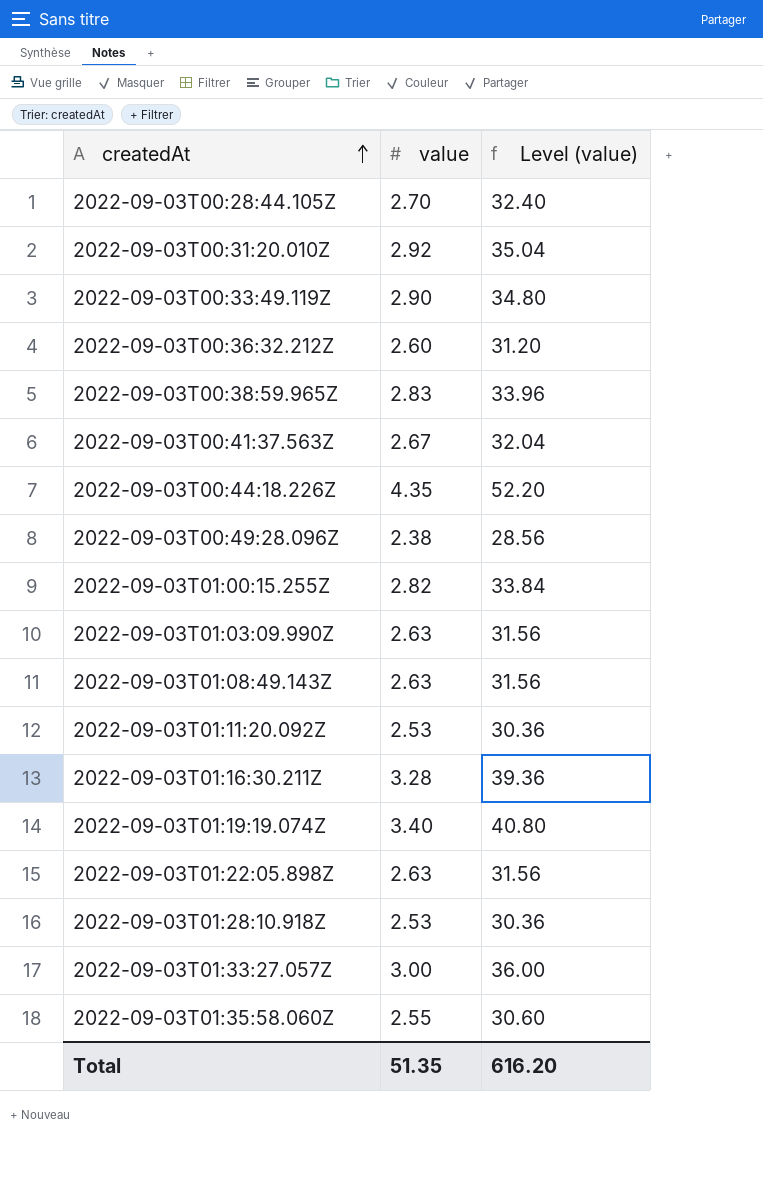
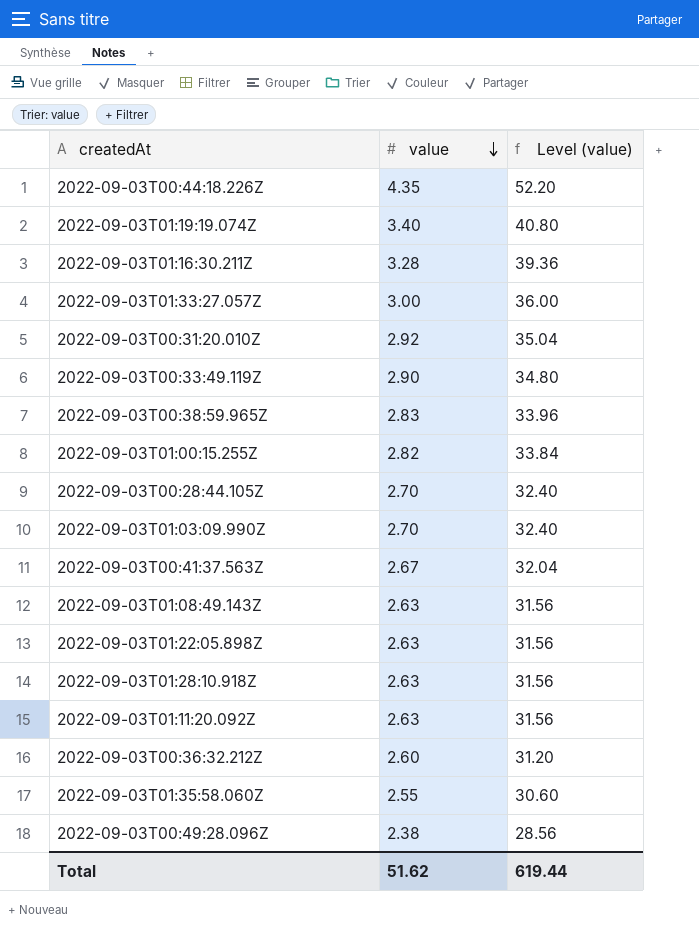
row order: createdAt ascending -> value descending
2022-09-03T01:03:09.990Z | value: 2.63 -> 2.70
2022-09-03T01:03:09.990Z | Level (value): 31.56 -> 32.40
2022-09-03T01:28:10.918Z | value: 2.53 -> 2.63
2022-09-03T01:28:10.918Z | Level (value): 30.36 -> 31.56
2022-09-03T01:11:20.092Z | value: 2.53 -> 2.63
2022-09-03T01:11:20.092Z | Level (value): 30.36 -> 31.56
Total | value: 51.35 -> 51.62
Total | Level (value): 616.20 -> 619.44

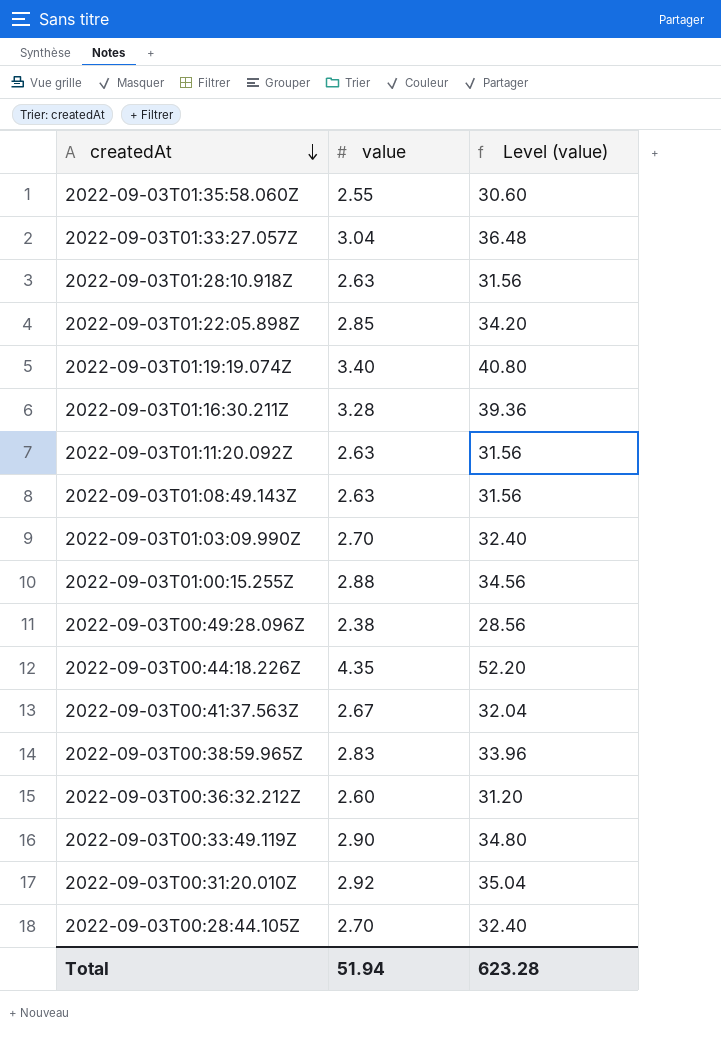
row order: value descending -> createdAt descending
2022-09-03T01:33:27.057Z | value: 3.00 -> 3.04
2022-09-03T01:33:27.057Z | Level (value): 36.00 -> 36.48
2022-09-03T01:22:05.898Z | value: 2.63 -> 2.85
2022-09-03T01:22:05.898Z | Level (value): 31.56 -> 34.20
2022-09-03T01:00:15.255Z | value: 2.82 -> 2.88
2022-09-03T01:00:15.255Z | Level (value): 33.84 -> 34.56
Total | value: 51.62 -> 51.94
Total | Level (value): 619.44 -> 623.28

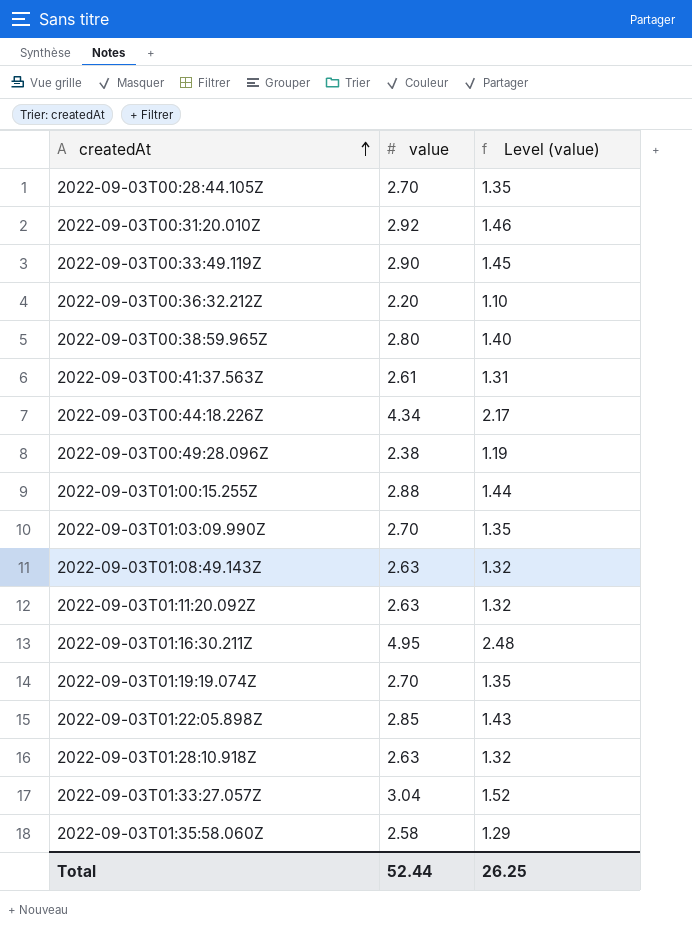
row order: createdAt descending -> createdAt ascending
column Level (value) | formula: [value] * 12 -> [value] * 0.5
2022-09-03T00:36:32.212Z | value: 2.60 -> 2.20
2022-09-03T00:38:59.965Z | value: 2.83 -> 2.80
2022-09-03T00:41:37.563Z | value: 2.67 -> 2.61
2022-09-03T00:44:18.226Z | value: 4.35 -> 4.34
2022-09-03T01:16:30.211Z | value: 3.28 -> 4.95
2022-09-03T01:19:19.074Z | value: 3.40 -> 2.70
2022-09-03T01:35:58.060Z | value: 2.55 -> 2.58
Total | value: 51.94 -> 52.44
Total | Level (value): 623.28 -> 26.25

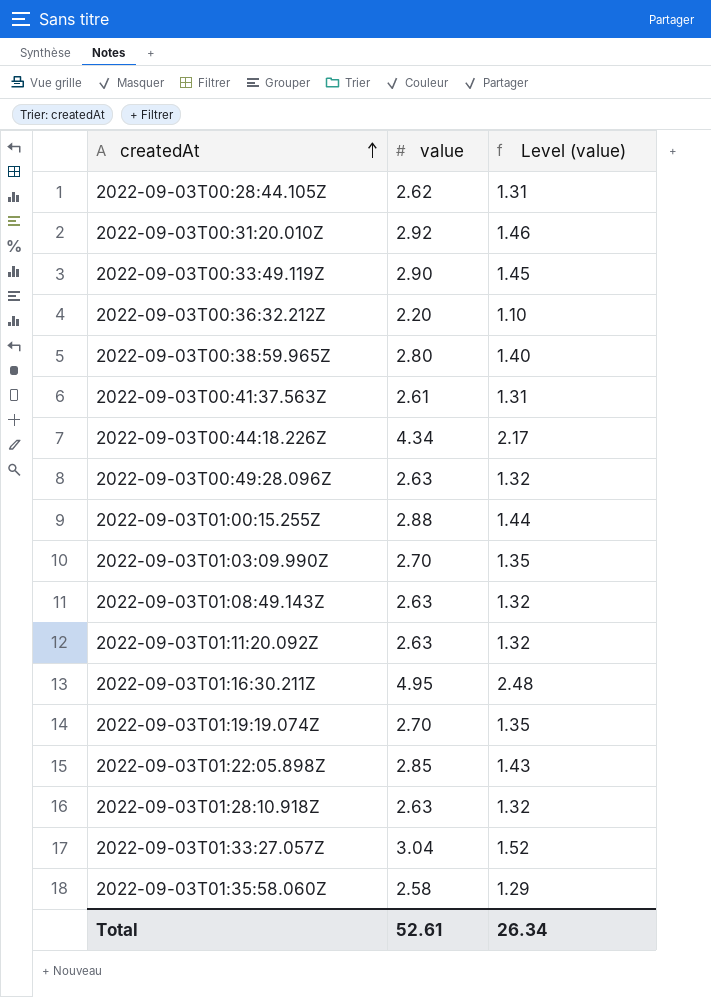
2022-09-03T00:28:44.105Z | value: 2.70 -> 2.62
2022-09-03T00:28:44.105Z | Level (value): 1.35 -> 1.31
2022-09-03T00:49:28.096Z | value: 2.38 -> 2.63
2022-09-03T00:49:28.096Z | Level (value): 1.19 -> 1.32
Total | value: 52.44 -> 52.61
Total | Level (value): 26.25 -> 26.34

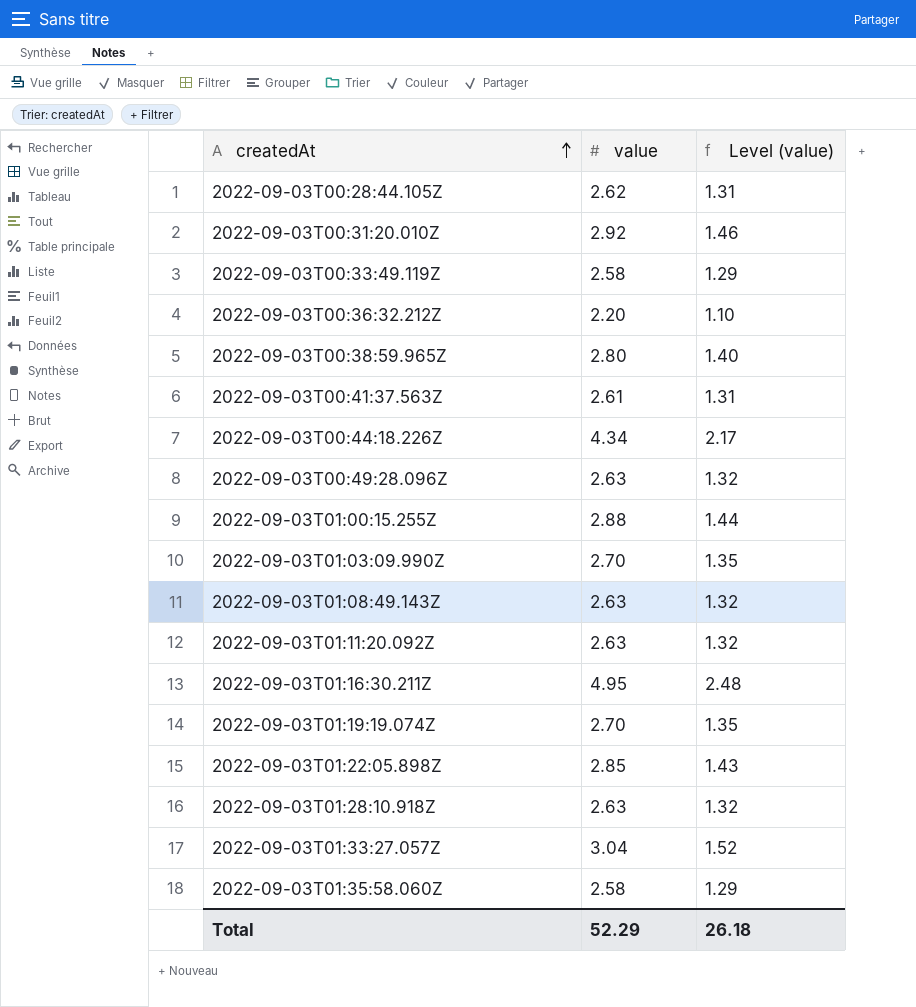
2022-09-03T00:33:49.119Z | value: 2.90 -> 2.58
2022-09-03T00:33:49.119Z | Level (value): 1.45 -> 1.29
Total | value: 52.61 -> 52.29
Total | Level (value): 26.34 -> 26.18

